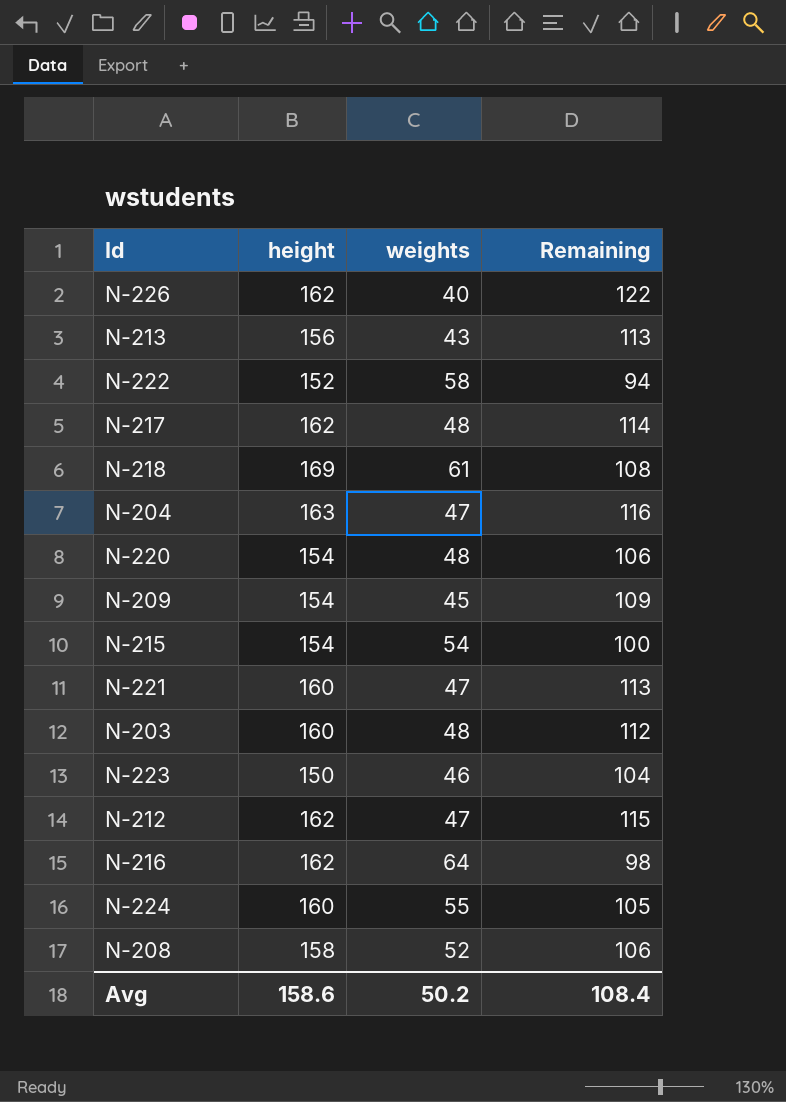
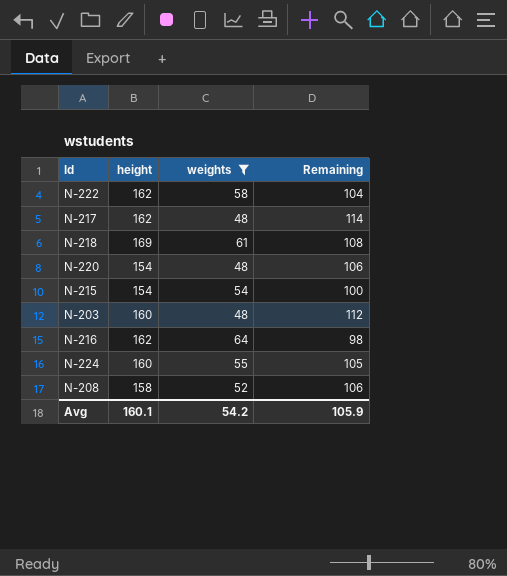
filter: none -> weights >= 48
N-222 | height: 152 -> 162
N-222 | Remaining: 94 -> 104
Avg | height: 158.6 -> 160.1
Avg | weights: 50.2 -> 54.2
Avg | Remaining: 108.4 -> 105.9

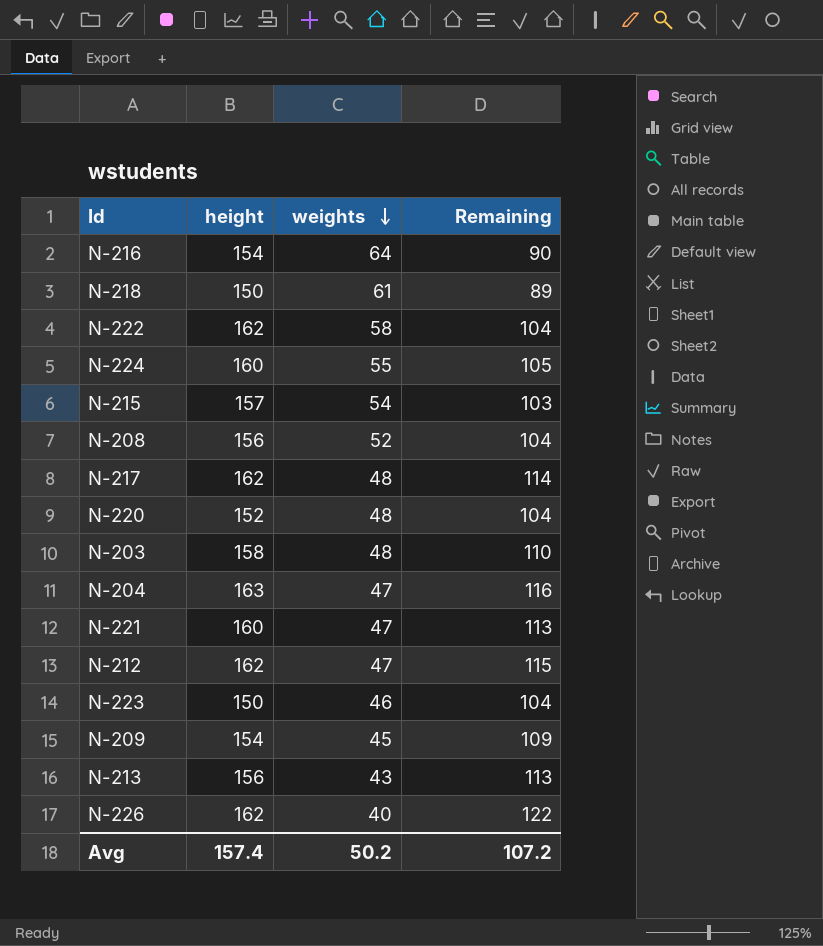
filter: weights >= 48 -> none
row order: none -> weights descending
N-216 | height: 162 -> 154
N-216 | Remaining: 98 -> 90
N-218 | height: 169 -> 150
N-218 | Remaining: 108 -> 89
N-215 | height: 154 -> 157
N-215 | Remaining: 100 -> 103
N-208 | height: 158 -> 156
N-208 | Remaining: 106 -> 104
N-220 | height: 154 -> 152
N-220 | Remaining: 106 -> 104
N-203 | height: 160 -> 158
N-203 | Remaining: 112 -> 110
Avg | height: 160.1 -> 157.4
Avg | weights: 54.2 -> 50.2
Avg | Remaining: 105.9 -> 107.2

